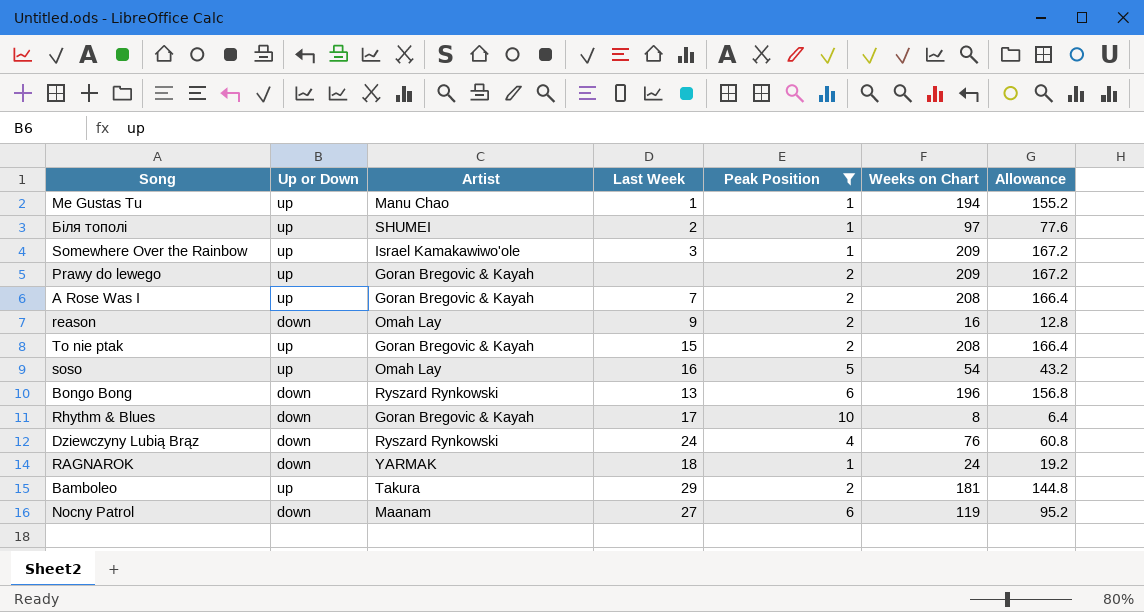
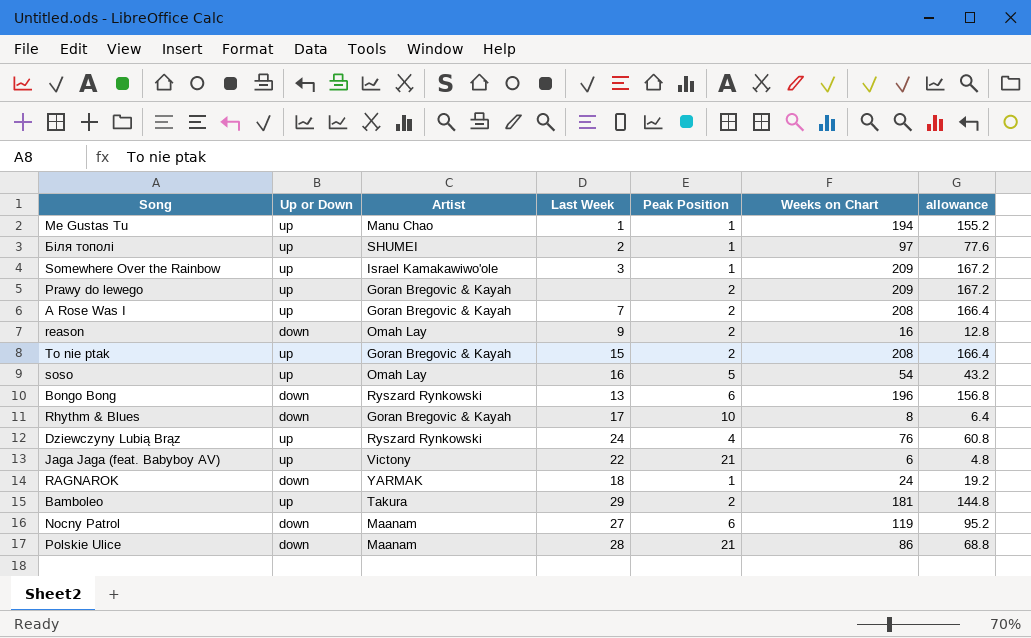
filter: Peak Position != 21 -> none
column name: Allowance -> allowance
Dziewczyny Lubią Brąz | Up or Down: down -> up

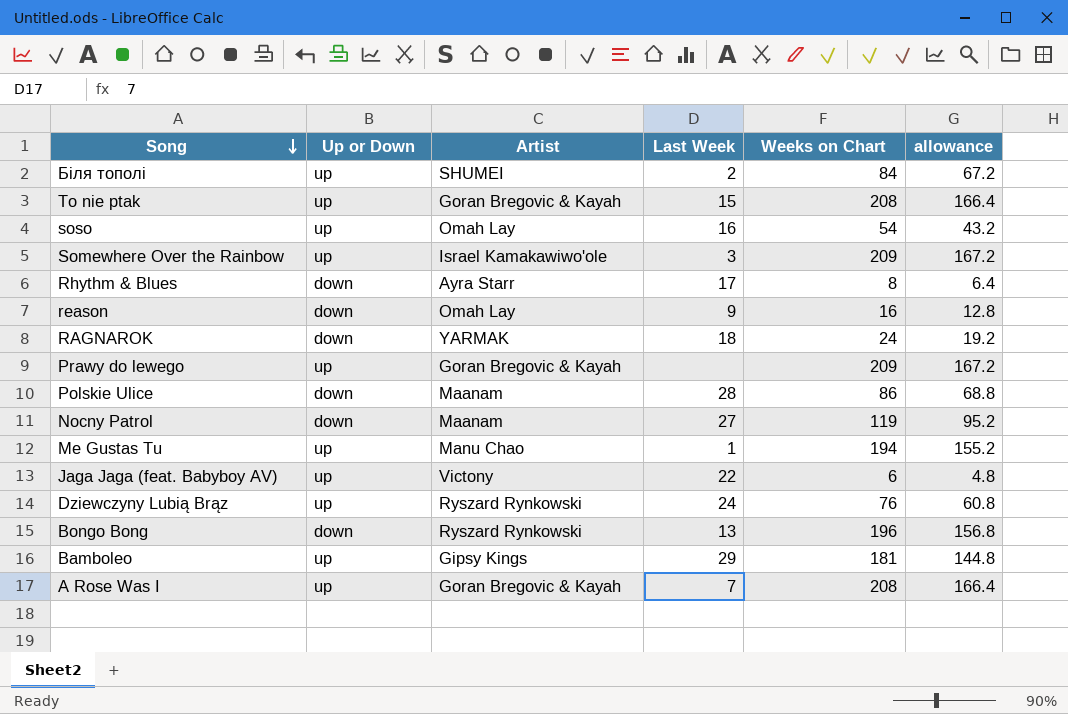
row order: none -> Song descending
column Peak Position | position: 5 -> none
Біля тополі | Weeks on Chart: 97 -> 84
Біля тополі | allowance: 77.6 -> 67.2
Rhythm & Blues | Artist: Goran Bregovic & Kayah -> Ayra Starr
Bamboleo | Artist: Takura -> Gipsy Kings

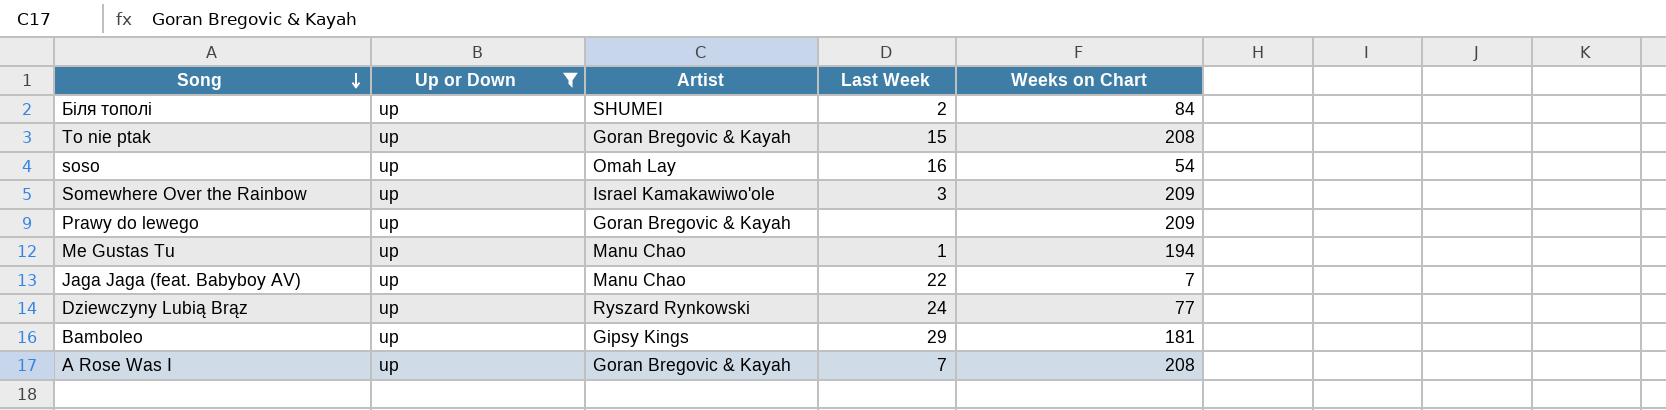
filter: none -> Up or Down = up
column allowance | formula: [Weeks on Chart] * 0.8 -> none
Jaga Jaga (feat. Babyboy AV) | Artist: Victony -> Manu Chao
Jaga Jaga (feat. Babyboy AV) | Weeks on Chart: 6 -> 7
Dziewczyny Lubią Brąz | Weeks on Chart: 76 -> 77

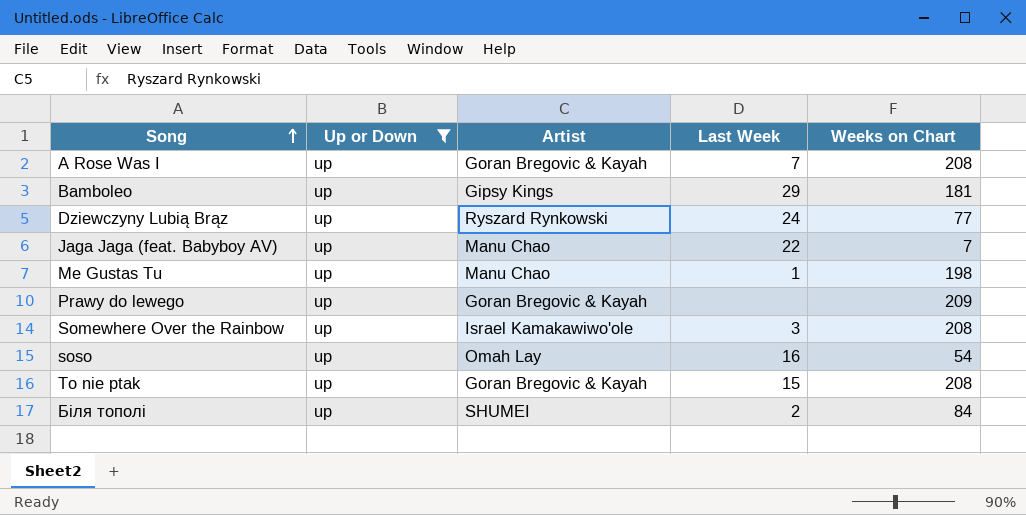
row order: Song descending -> Song ascending
Me Gustas Tu | Weeks on Chart: 194 -> 198
Somewhere Over the Rainbow | Weeks on Chart: 209 -> 208

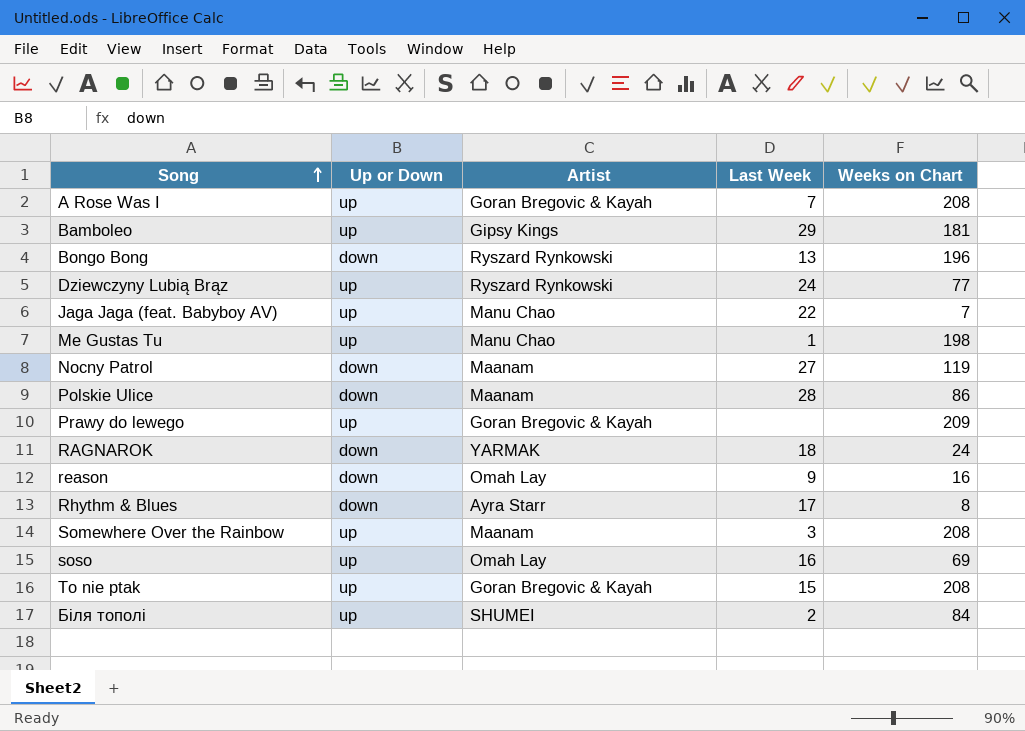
filter: Up or Down = up -> none
Somewhere Over the Rainbow | Artist: Israel Kamakawiwo'ole -> Maanam
soso | Weeks on Chart: 54 -> 69

